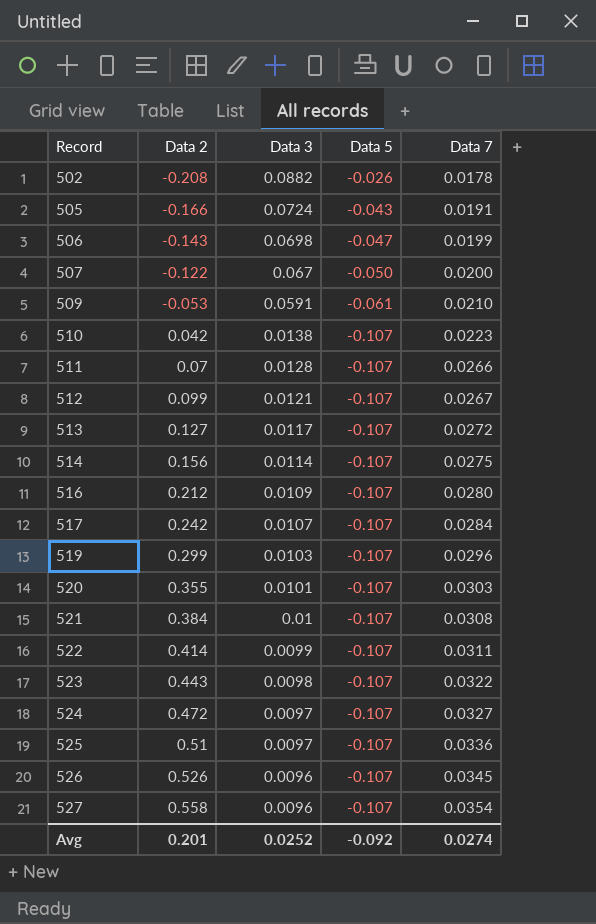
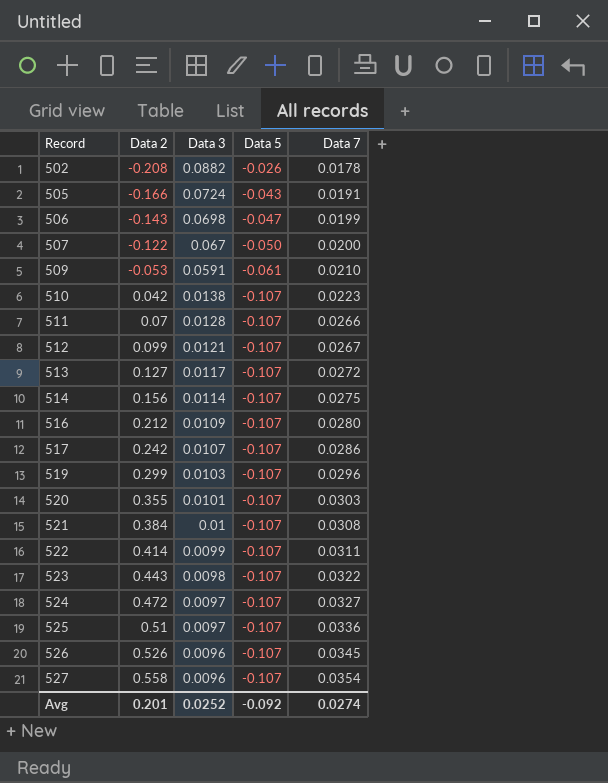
517 | Data 7: 0.0284 -> 0.0286

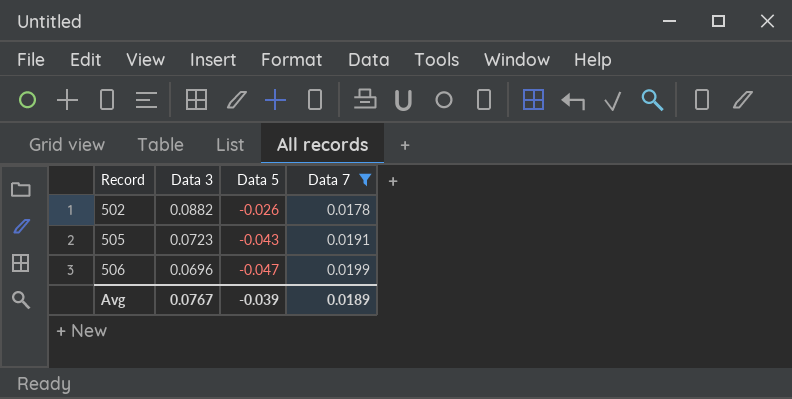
filter: none -> Data 7 <= 0.0199
column Data 2 | position: 2 -> none
505 | Data 3: 0.0724 -> 0.0723
506 | Data 3: 0.0698 -> 0.0696
Avg | Data 3: 0.0252 -> 0.0767
Avg | Data 5: -0.092 -> -0.039
Avg | Data 7: 0.0274 -> 0.0189

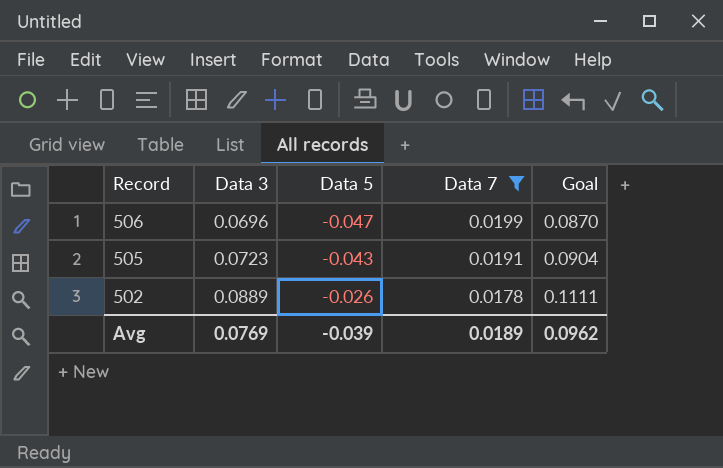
row order: Record ascending -> Record descending
column Goal | formula: none -> [Data 3] * 1.25
502 | Data 3: 0.0882 -> 0.0889
Avg | Data 3: 0.0767 -> 0.0769

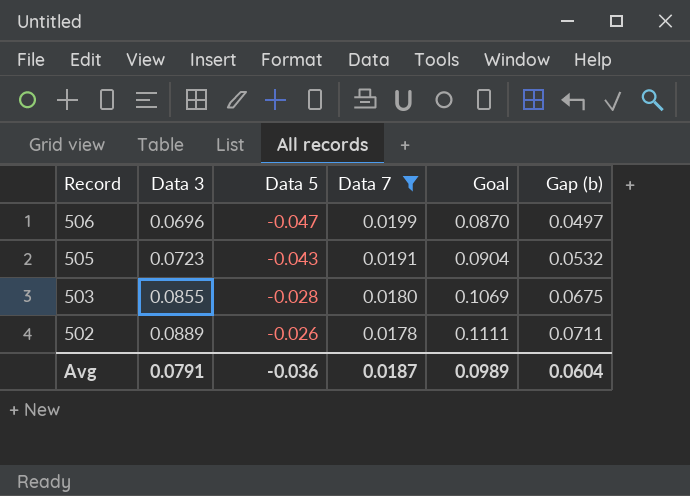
column Gap (b) | formula: none -> [Data 3] - [Data 7]
row 503: none -> 0.0855 | -0.028 | 0.0180 | 0.1069 | 0.0675
Avg | Data 3: 0.0769 -> 0.0791
Avg | Data 5: -0.039 -> -0.036
Avg | Data 7: 0.0189 -> 0.0187
Avg | Goal: 0.0962 -> 0.0989

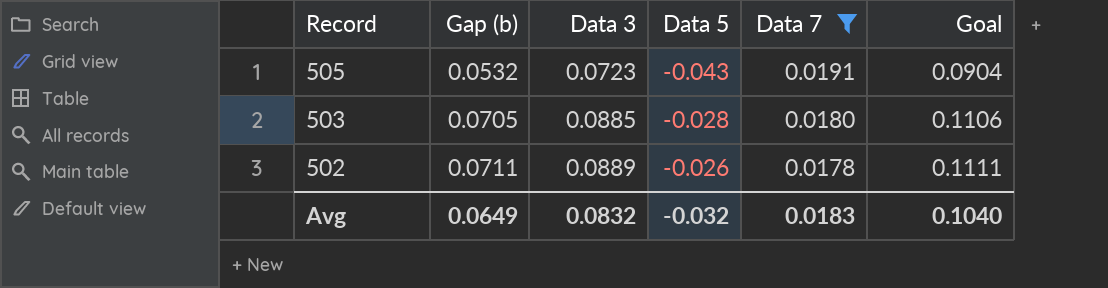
column Gap (b) | position: 6 -> 2
row 506: 0.0696 | -0.047 | 0.0199 | 0.0870 | 0.0497 -> none
503 | Gap (b): 0.0675 -> 0.0705
503 | Data 3: 0.0855 -> 0.0885
503 | Goal: 0.1069 -> 0.1106
Avg | Gap (b): 0.0604 -> 0.0649
Avg | Data 3: 0.0791 -> 0.0832
Avg | Data 5: -0.036 -> -0.032
Avg | Data 7: 0.0187 -> 0.0183
Avg | Goal: 0.0989 -> 0.1040

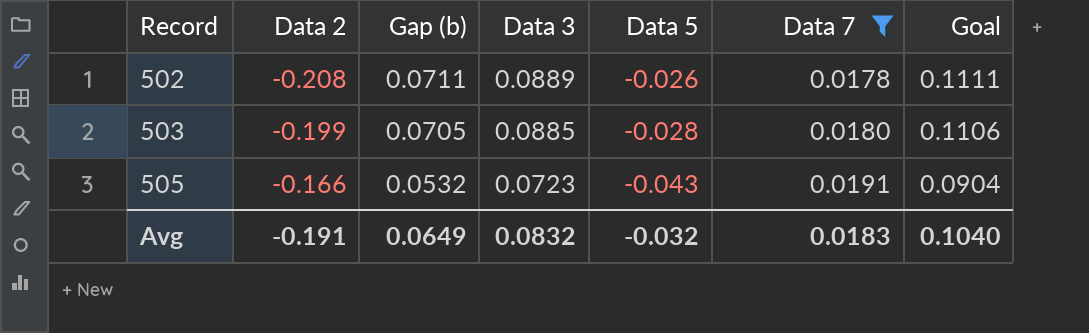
row order: Record descending -> Record ascending
column Data 2 | position: none -> 2

